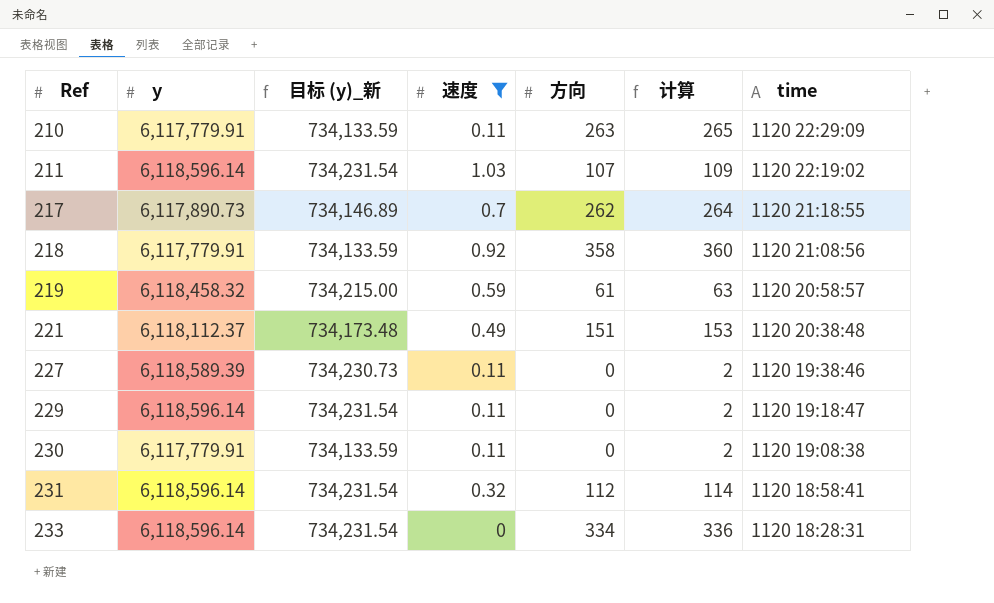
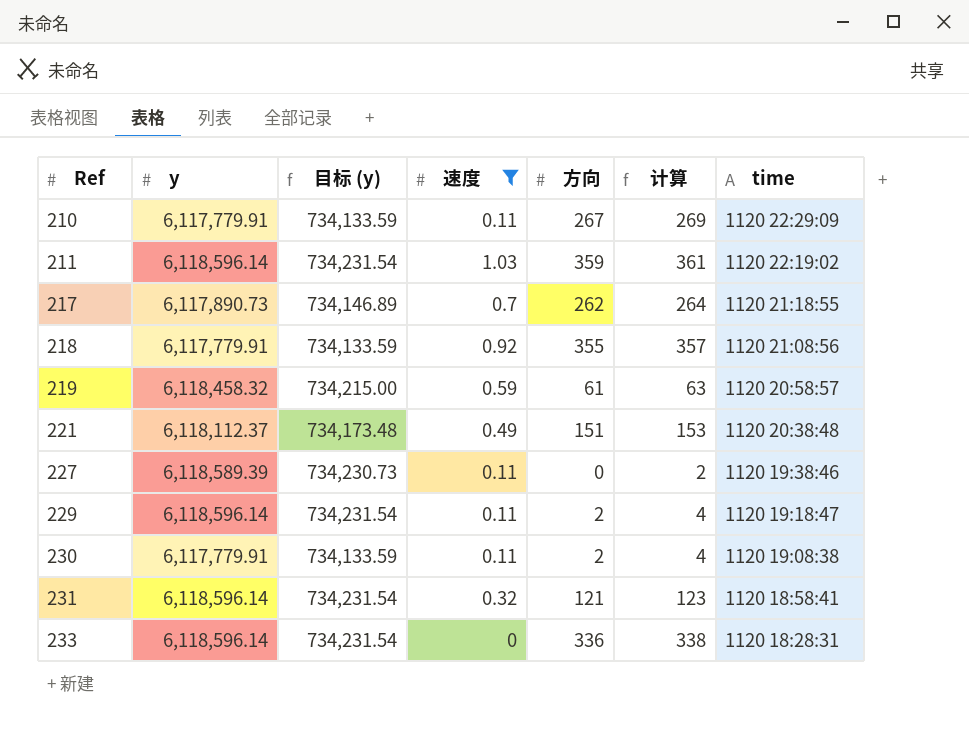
column name: 目标 (y)_新 -> 目标 (y)
210 | 方向: 263 -> 267
210 | 计算: 265 -> 269
211 | 方向: 107 -> 359
211 | 计算: 109 -> 361
218 | 方向: 358 -> 355
218 | 计算: 360 -> 357
229 | 方向: 0 -> 2
229 | 计算: 2 -> 4
230 | 方向: 0 -> 2
230 | 计算: 2 -> 4
231 | 方向: 112 -> 121
231 | 计算: 114 -> 123
233 | 方向: 334 -> 336
233 | 计算: 336 -> 338

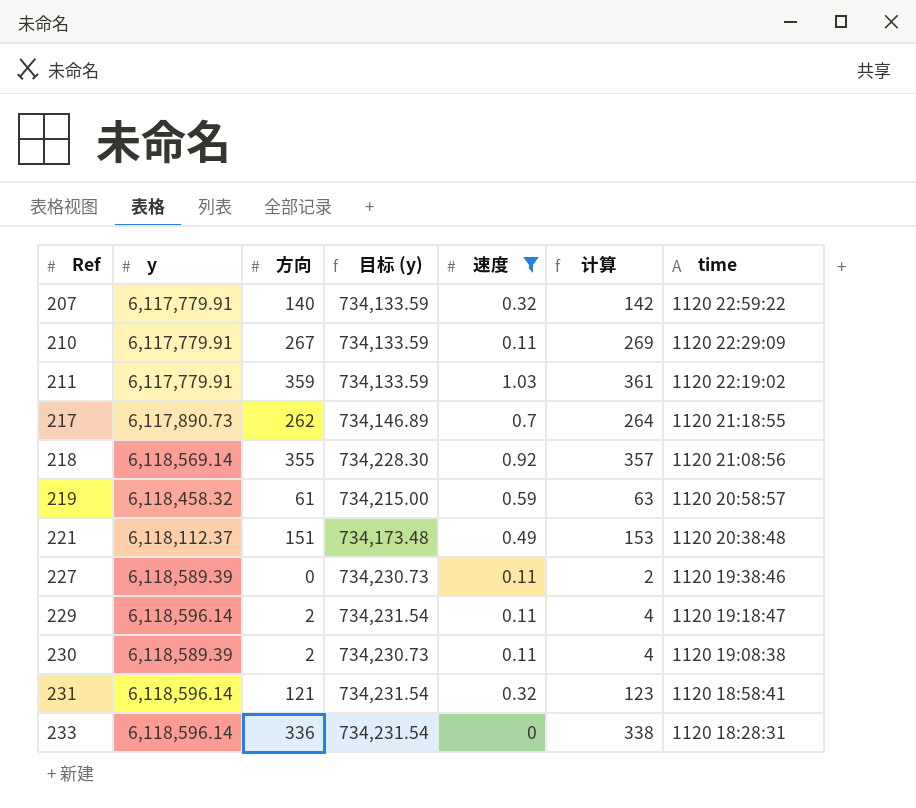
column 方向 | position: 5 -> 3
row 207: none -> 6,117,779.91 | 140 | 734,133.59 | 0.32 | 142 | 1120 22:59:22
211 | y: 6,118,596.14 -> 6,117,779.91
211 | 目标 (y): 734,231.54 -> 734,133.59
218 | y: 6,117,779.91 -> 6,118,569.14
218 | 目标 (y): 734,133.59 -> 734,228.30
230 | y: 6,117,779.91 -> 6,118,589.39
230 | 目标 (y): 734,133.59 -> 734,230.73

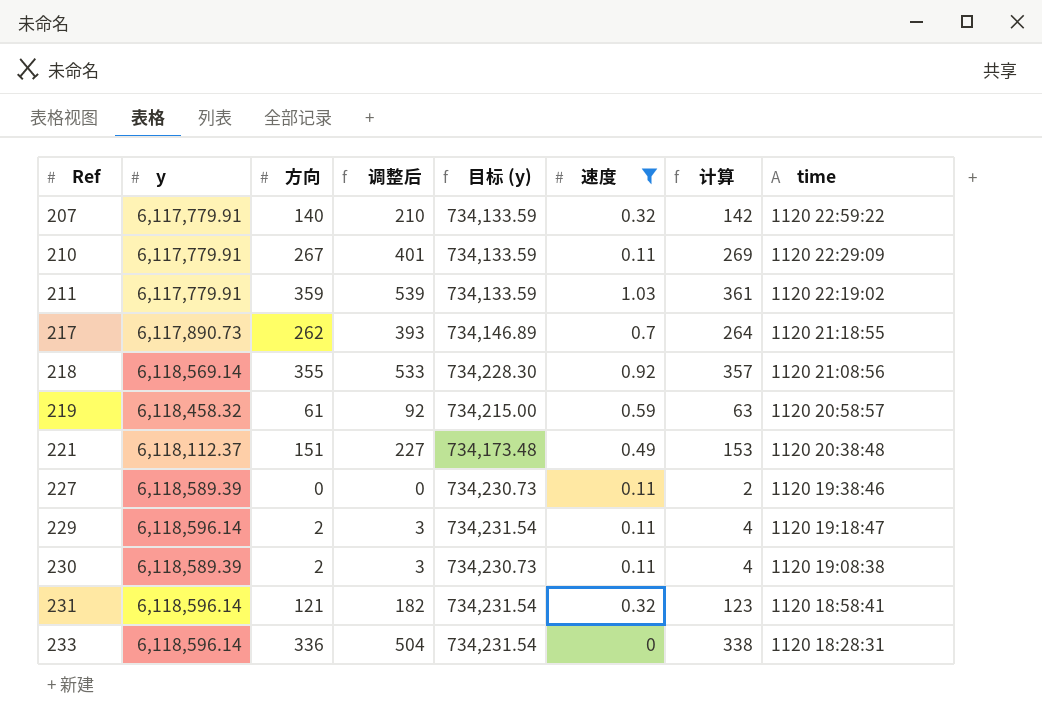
column 调整后 | formula: none -> [方向] * 1.5

